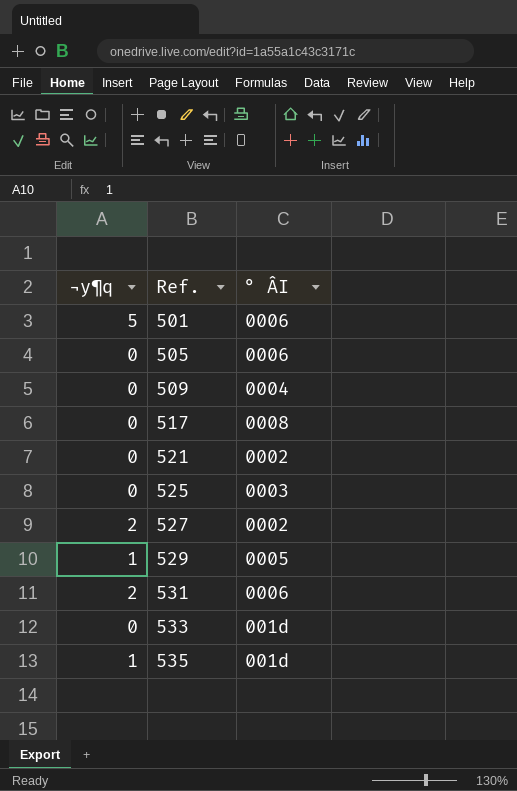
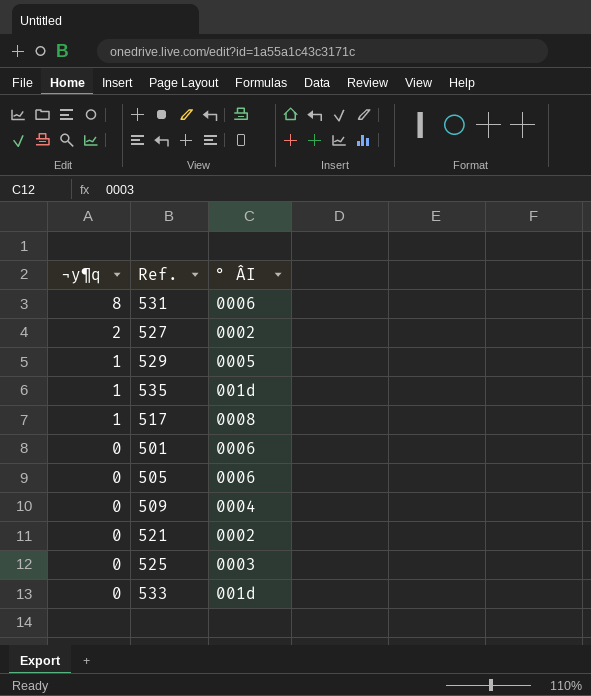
row order: Ref. ascending -> ¬y¶q descending
531 | ¬y¶q: 2 -> 8
517 | ¬y¶q: 0 -> 1
501 | ¬y¶q: 5 -> 0

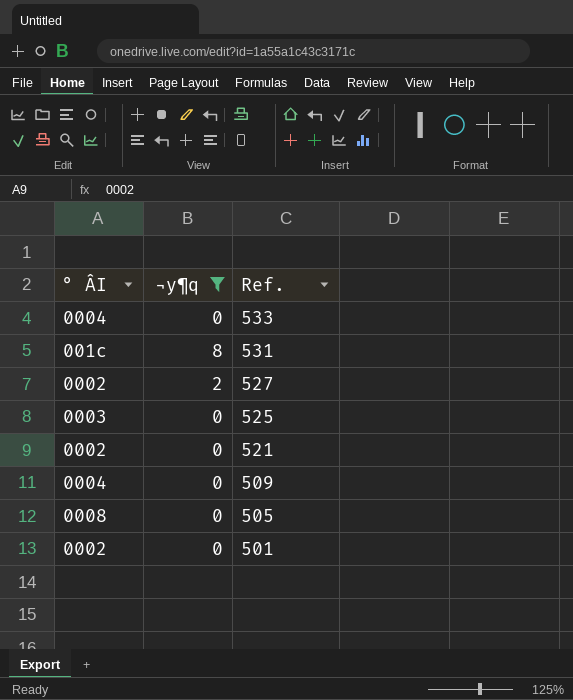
filter: none -> ¬y¶q != 1
row order: ¬y¶q descending -> Ref. descending
column ° ÂI | position: 3 -> 1
533 | ° ÂI: 001d -> 0004
531 | ° ÂI: 0006 -> 001c
505 | ° ÂI: 0006 -> 0008
501 | ° ÂI: 0006 -> 0002

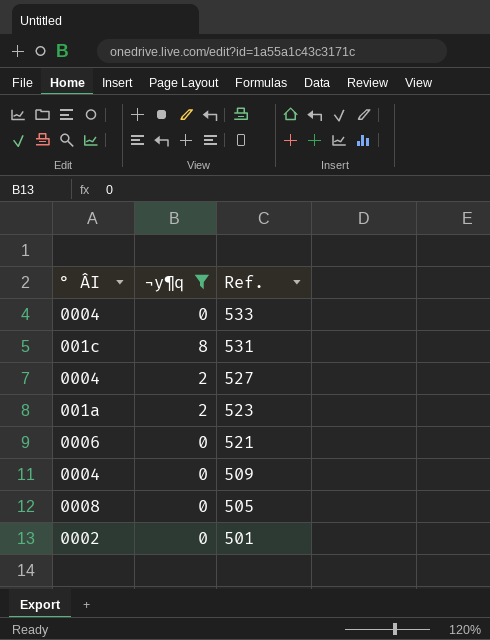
row 525: 0003 | 0 -> none
527 | ° ÂI: 0002 -> 0004
row 523: none -> 001a | 2
521 | ° ÂI: 0002 -> 0006

